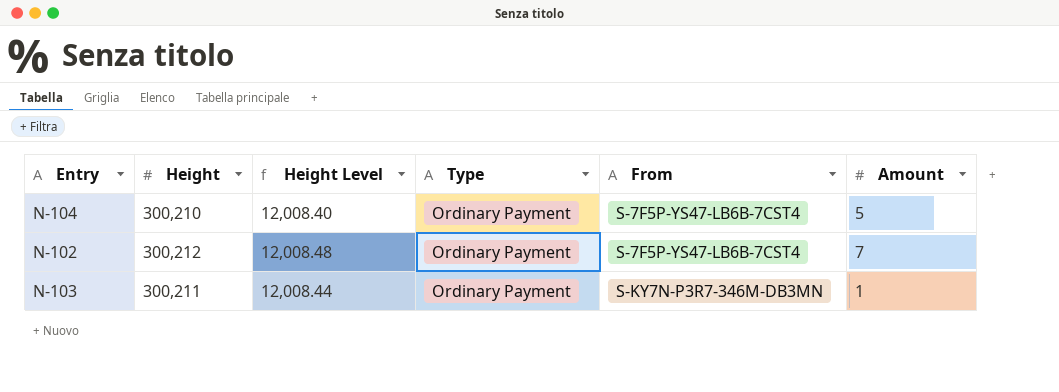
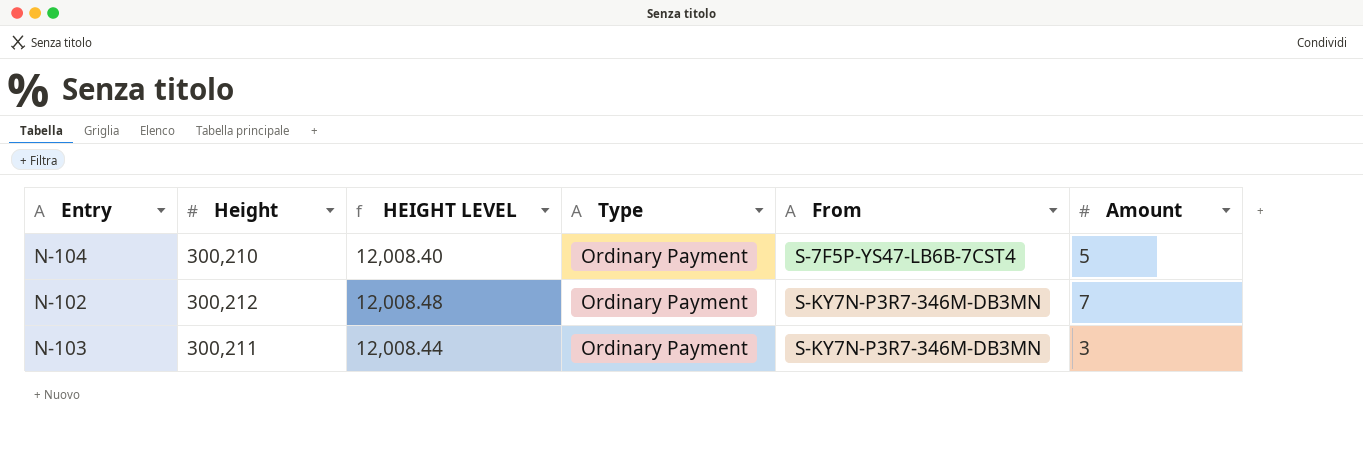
column name: Height Level -> HEIGHT LEVEL
N-102 | From: S-7F5P-YS47-LB6B-7CST4 -> S-KY7N-P3R7-346M-DB3MN
N-103 | Amount: 1 -> 3

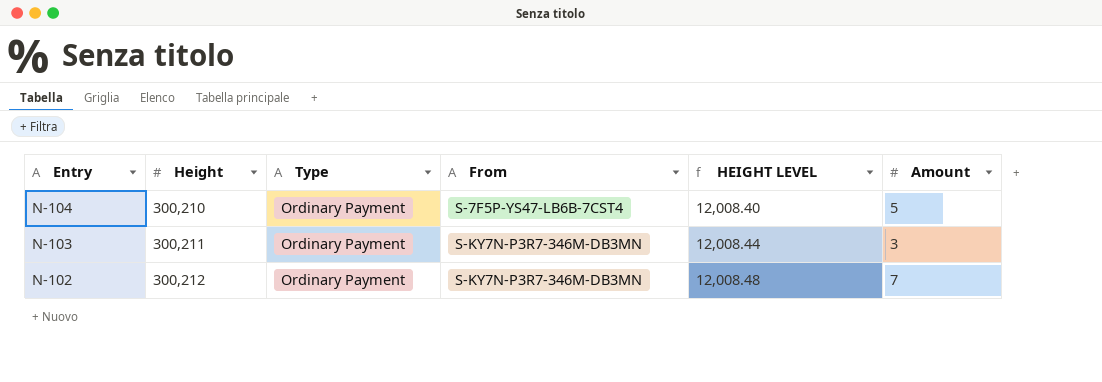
row order: From ascending -> Entry descending
column HEIGHT LEVEL | position: 3 -> 5

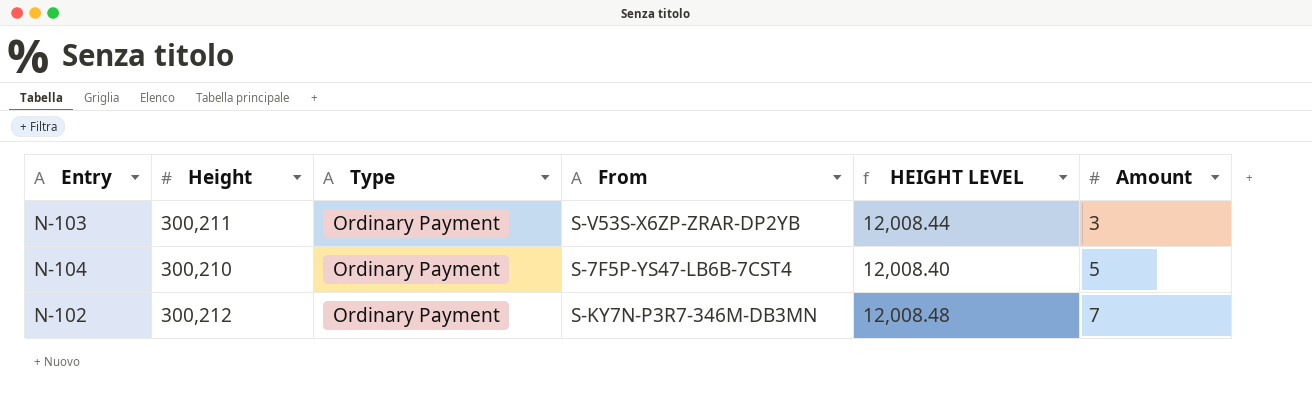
row order: Entry descending -> Amount ascending
N-103 | From: S-KY7N-P3R7-346M-DB3MN -> S-V53S-X6ZP-ZRAR-DP2YB

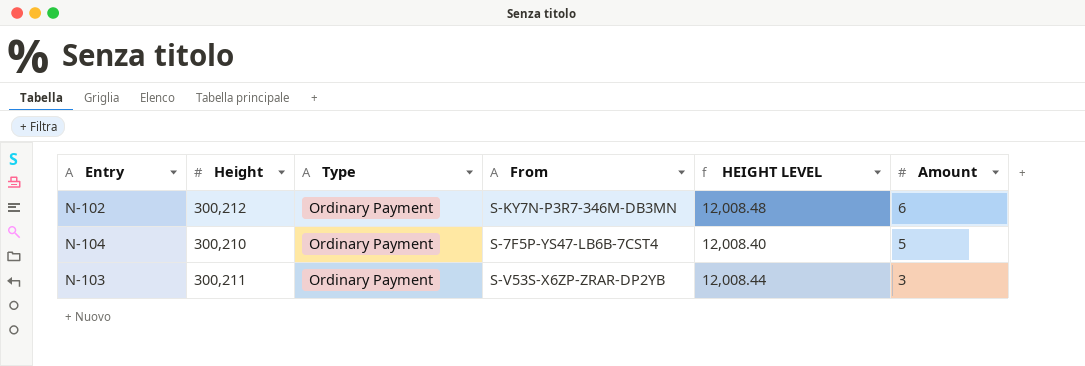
row order: Amount ascending -> Amount descending
N-102 | Amount: 7 -> 6

